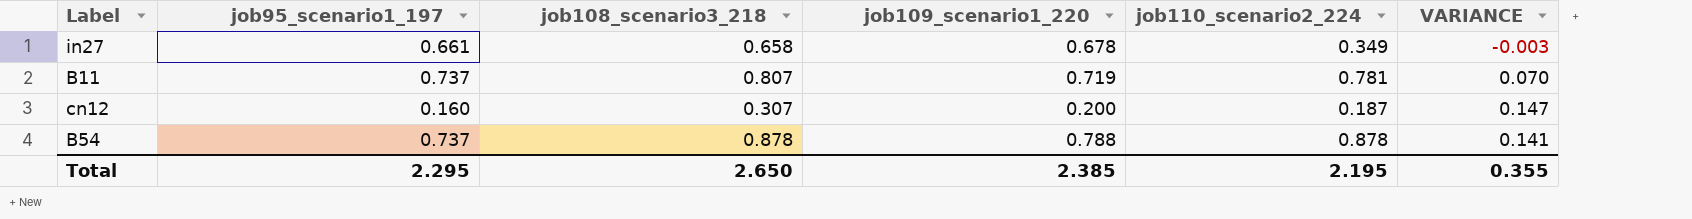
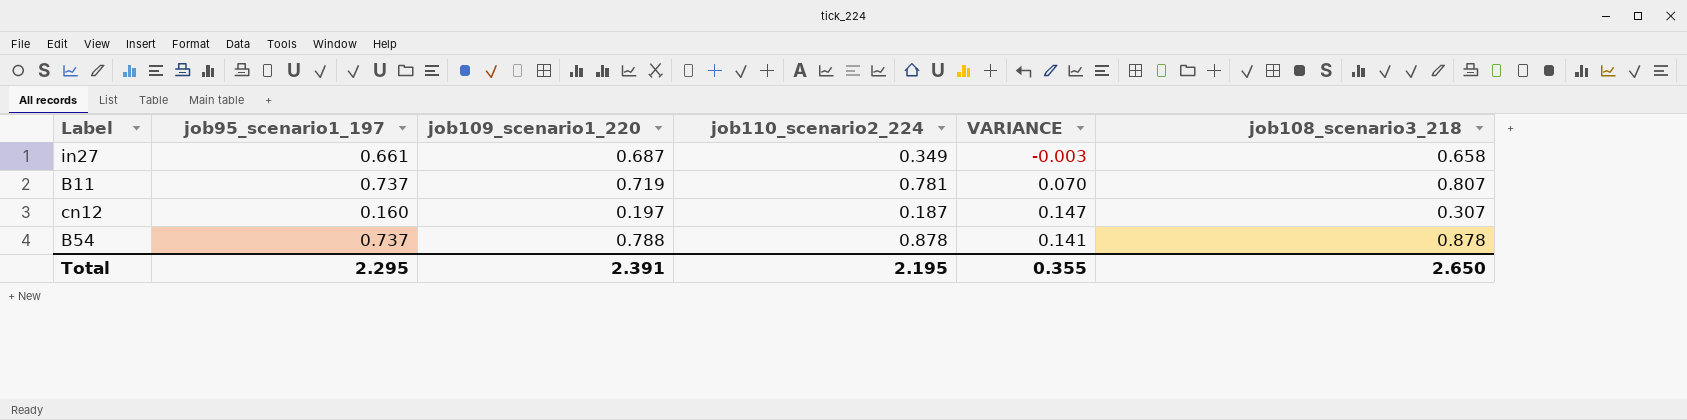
column job108_scenario3_218 | position: 3 -> 6
in27 | job109_scenario1_220: 0.678 -> 0.687
cn12 | job109_scenario1_220: 0.200 -> 0.197
Total | job109_scenario1_220: 2.385 -> 2.391

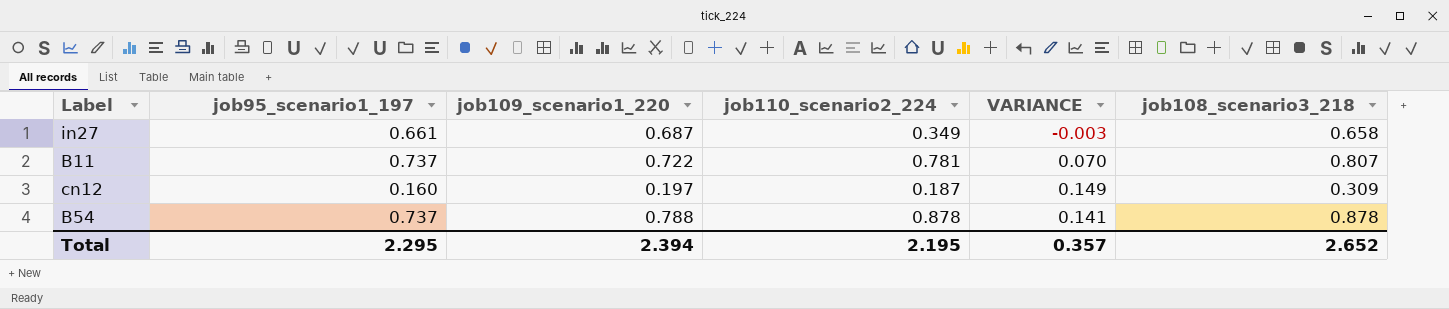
B11 | job109_scenario1_220: 0.719 -> 0.722
cn12 | VARIANCE: 0.147 -> 0.149
cn12 | job108_scenario3_218: 0.307 -> 0.309
Total | job109_scenario1_220: 2.391 -> 2.394
Total | VARIANCE: 0.355 -> 0.357
Total | job108_scenario3_218: 2.650 -> 2.652

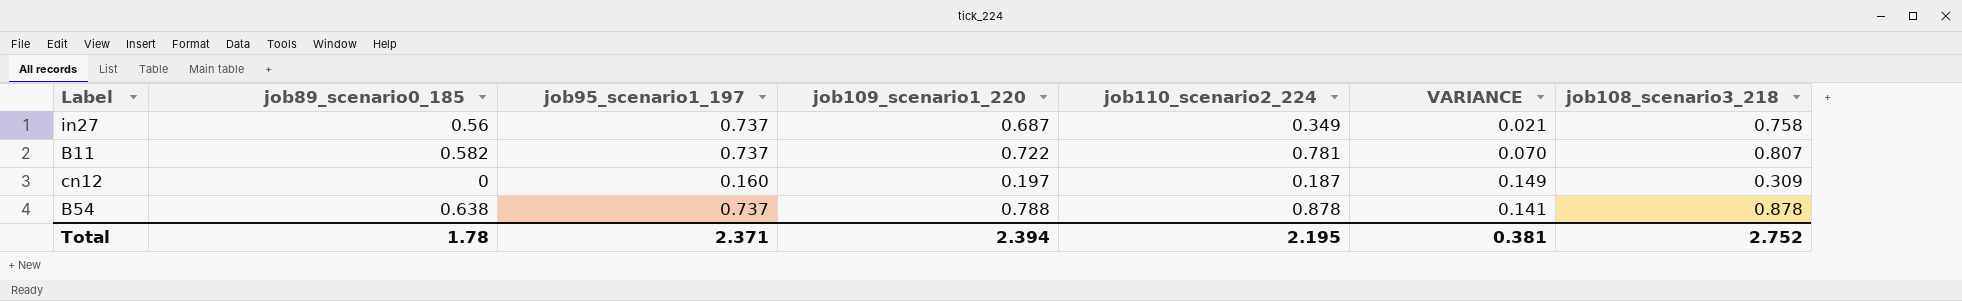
column job89_scenario0_185 | position: none -> 2
in27 | job95_scenario1_197: 0.661 -> 0.737
in27 | VARIANCE: -0.003 -> 0.021
in27 | job108_scenario3_218: 0.658 -> 0.758
Total | job95_scenario1_197: 2.295 -> 2.371
Total | VARIANCE: 0.357 -> 0.381
Total | job108_scenario3_218: 2.652 -> 2.752

